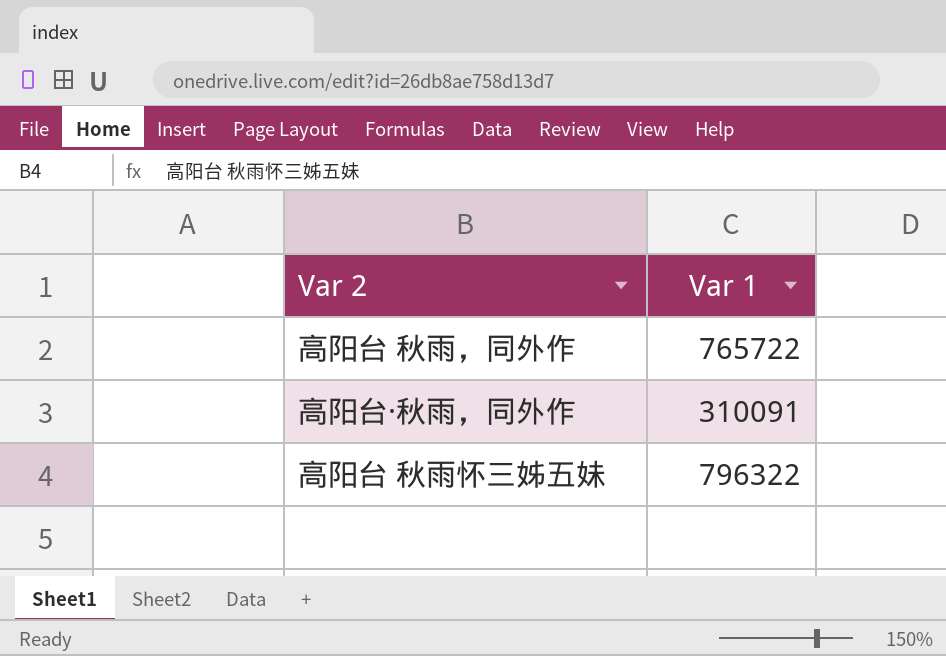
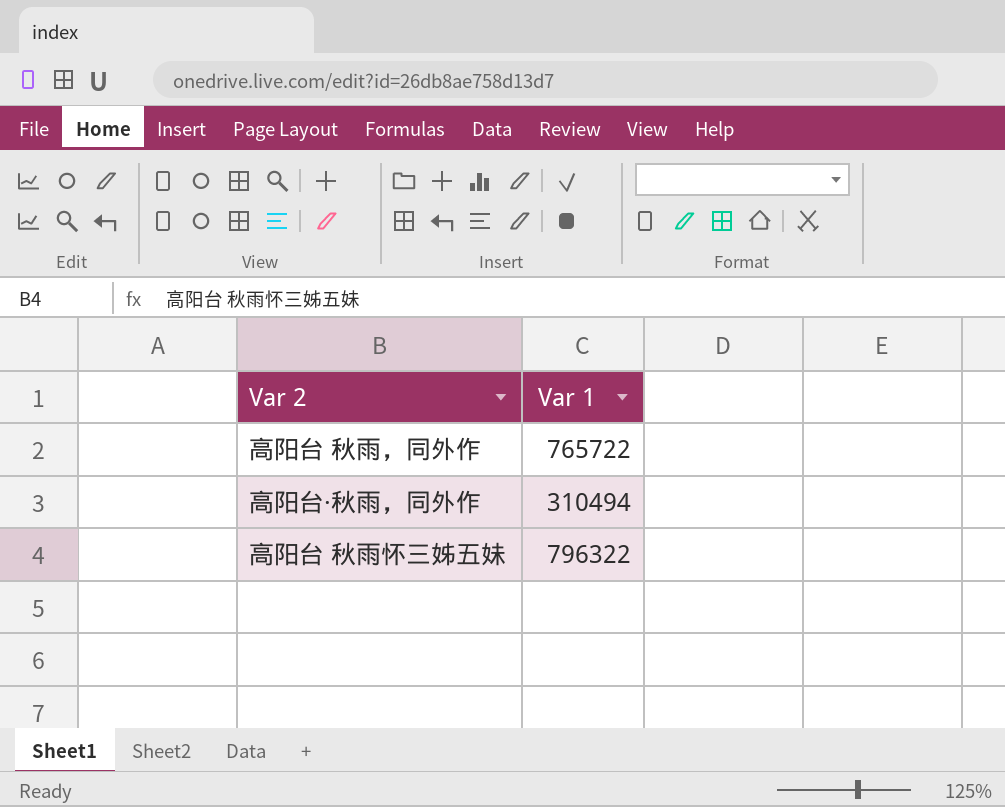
高阳台·秋雨，同外作 | Var 1: 310091 -> 310494

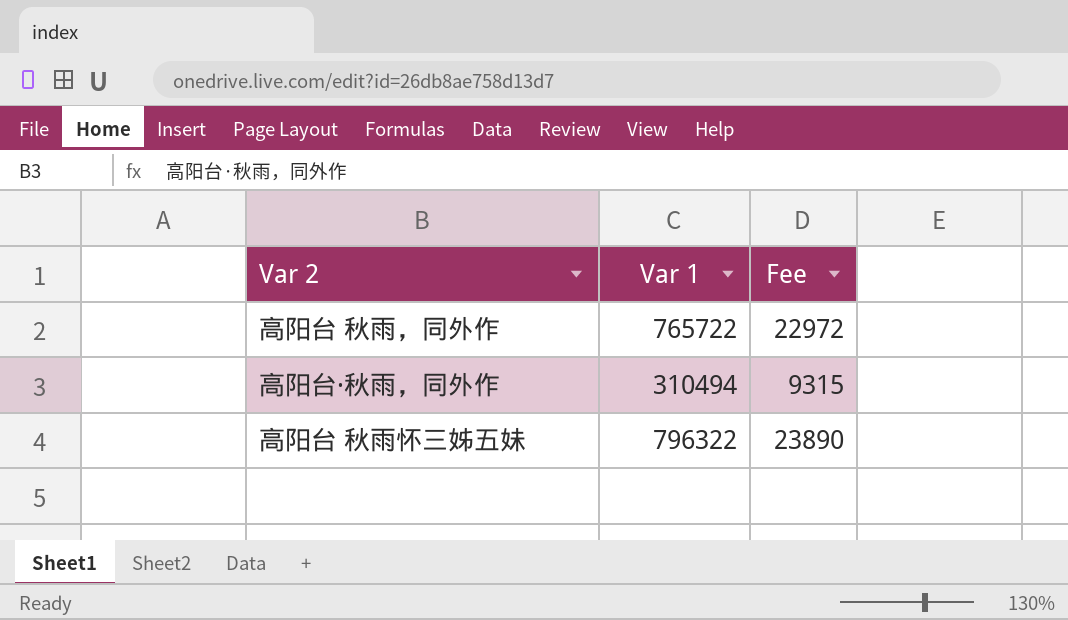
column Fee | formula: none -> [Var 1] * 0.03

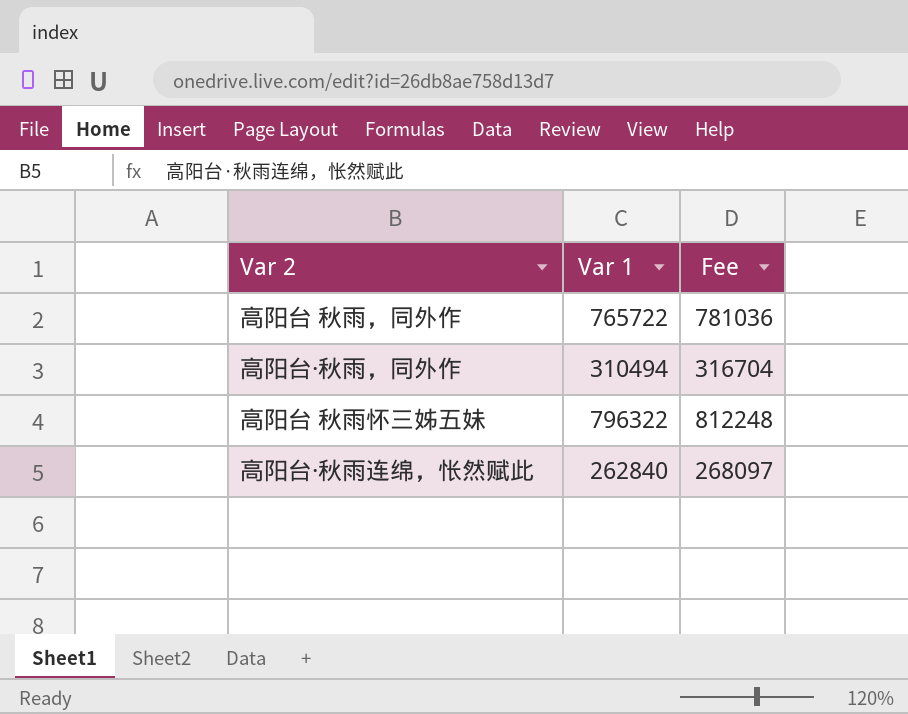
column Fee | formula: [Var 1] * 0.03 -> [Var 1] * 1.02
row 高阳台·秋雨连绵，怅然赋此: none -> 262840 | 268097

